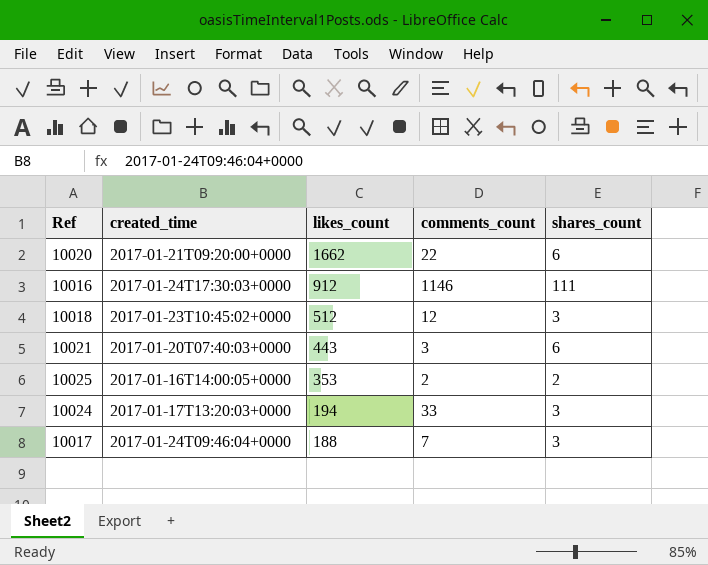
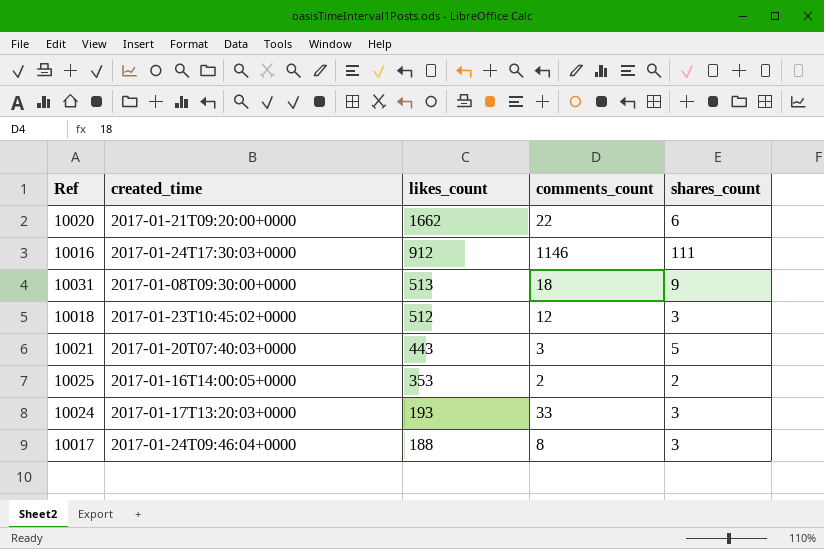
row 10031: none -> 2017-01-08T09:30:00+0000 | 513 | 18 | 9
10021 | shares_count: 6 -> 5
10024 | likes_count: 194 -> 193
10017 | comments_count: 7 -> 8

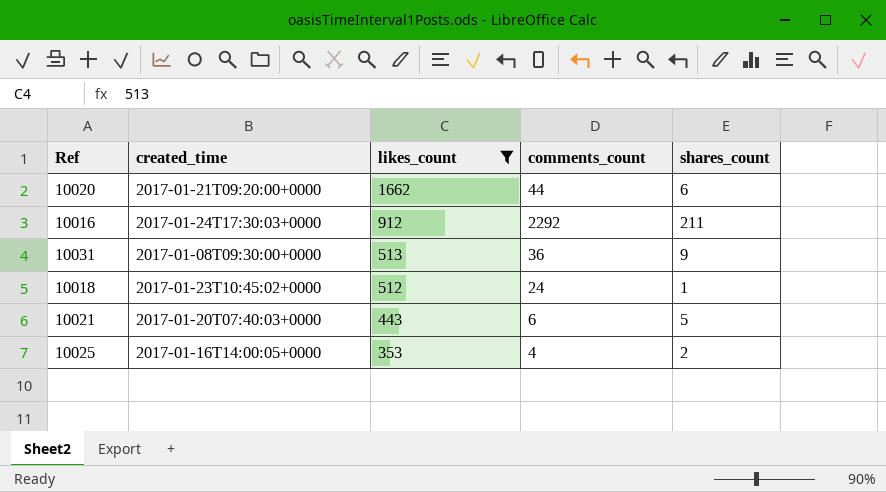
filter: none -> likes_count >= 353
10020 | comments_count: 22 -> 44
10016 | comments_count: 1146 -> 2292
10016 | shares_count: 111 -> 211
10031 | comments_count: 18 -> 36
10018 | comments_count: 12 -> 24
10018 | shares_count: 3 -> 1
10021 | comments_count: 3 -> 6
10025 | comments_count: 2 -> 4

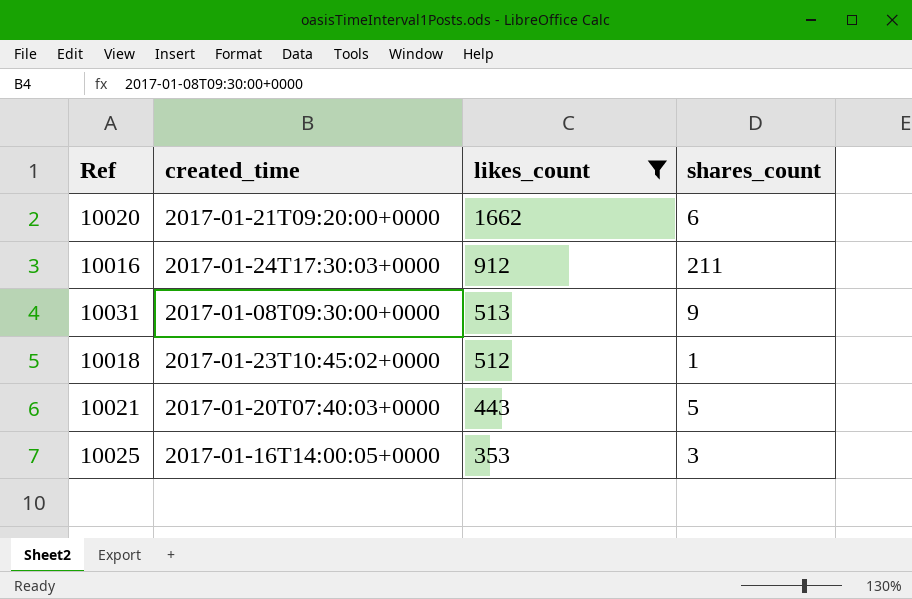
column comments_count | position: 4 -> none
10025 | shares_count: 2 -> 3

